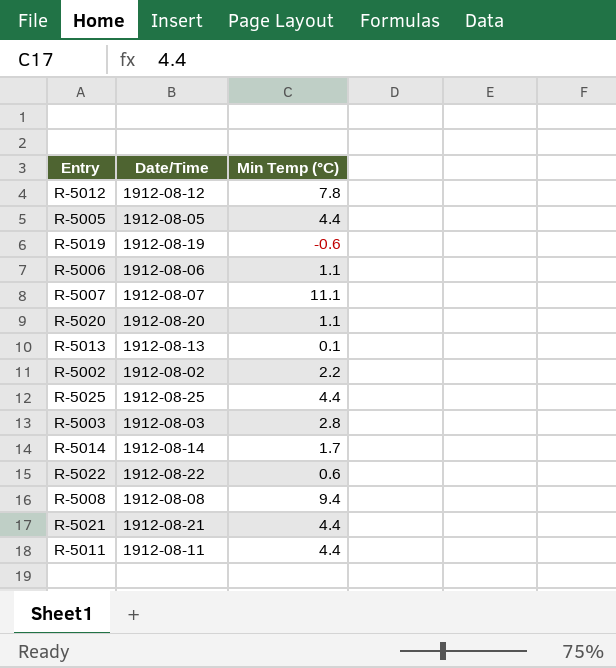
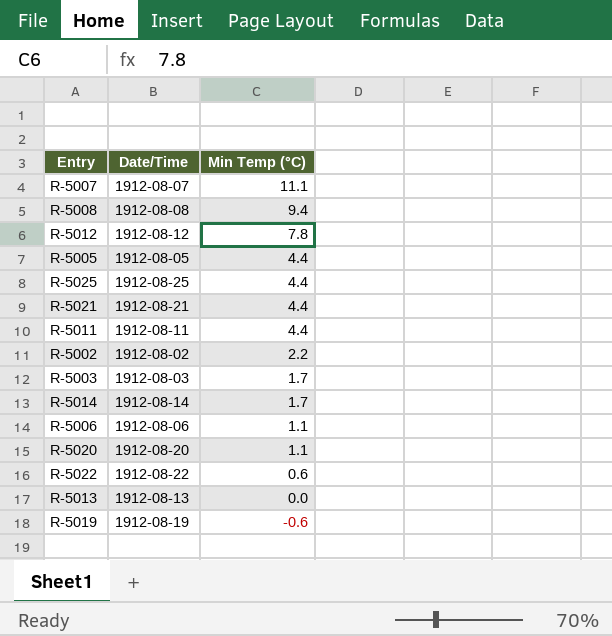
row order: none -> Min Temp (°C) descending
R-5003 | Min Temp (°C): 2.8 -> 1.7
R-5013 | Min Temp (°C): 0.1 -> 0.0

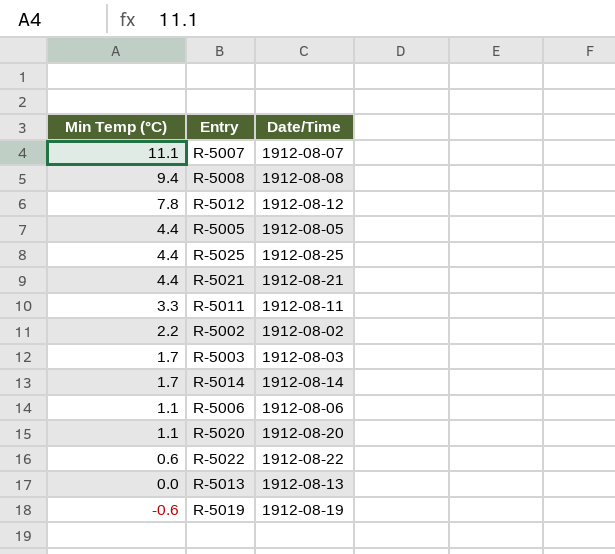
column Min Temp (°C) | position: 3 -> 1
R-5011 | Min Temp (°C): 4.4 -> 3.3

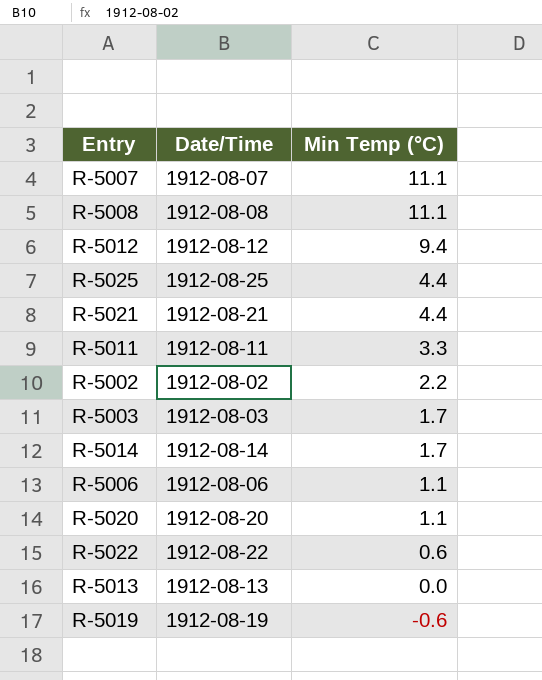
column Min Temp (°C) | position: 1 -> 3
row R-5005: 4.4 | 1912-08-05 -> none
R-5008 | Min Temp (°C): 9.4 -> 11.1
R-5012 | Min Temp (°C): 7.8 -> 9.4

